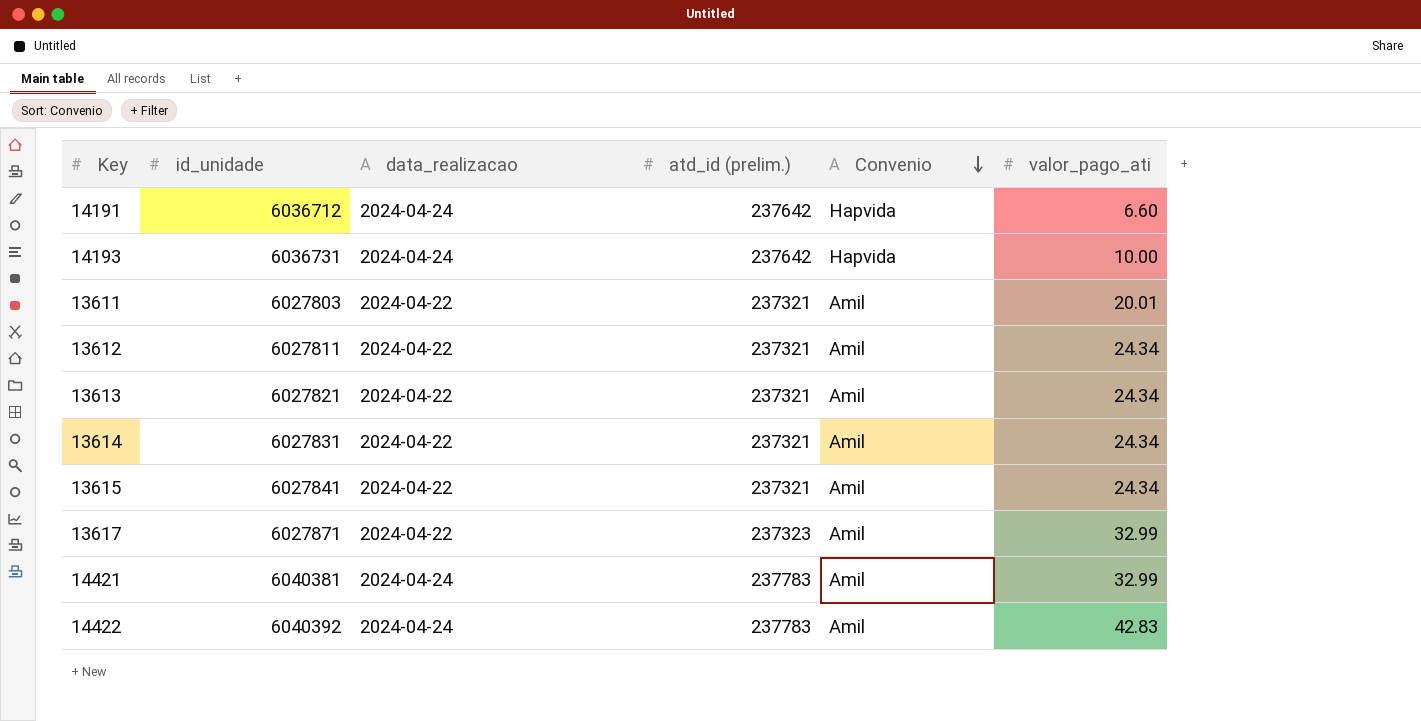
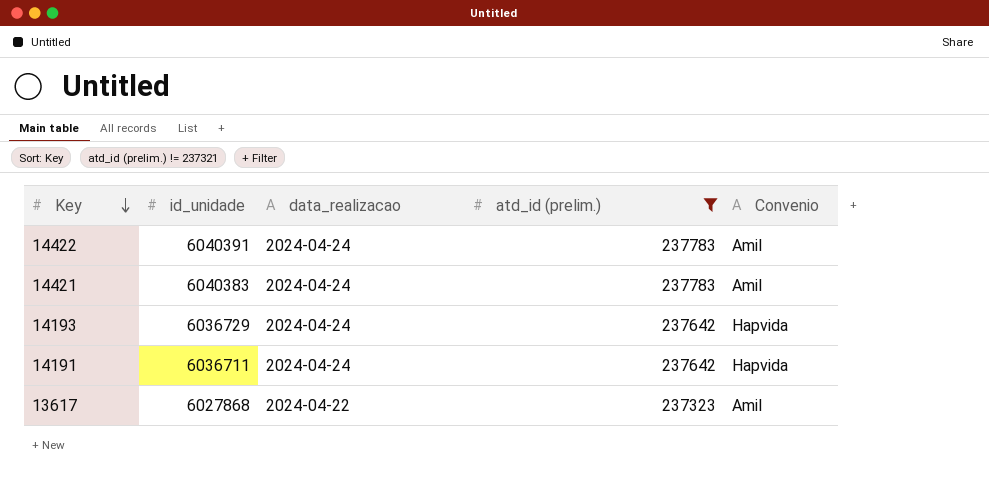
filter: none -> atd_id (prelim.) != 237321
row order: Convenio descending -> Key descending
column valor_pago_ati | position: 6 -> none
14422 | id_unidade: 6040392 -> 6040391
14421 | id_unidade: 6040381 -> 6040383
14193 | id_unidade: 6036731 -> 6036729
14191 | id_unidade: 6036712 -> 6036711
13617 | id_unidade: 6027871 -> 6027868

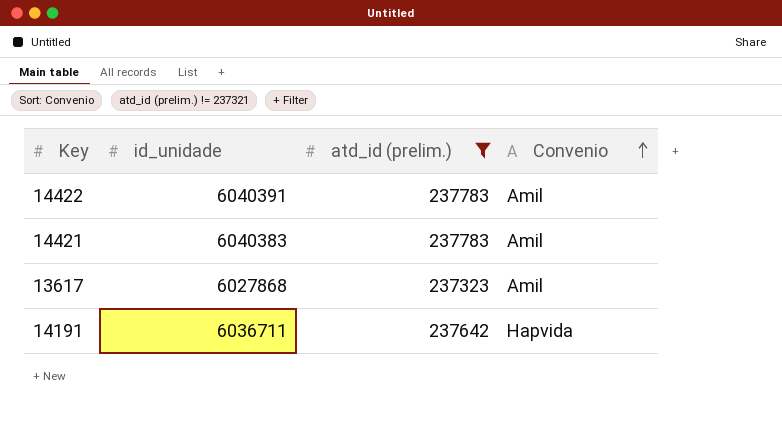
row order: Key descending -> Convenio ascending
column data_realizacao | position: 3 -> none
row 14193: 6036729 | 2024-04-24 | 237642 | Hapvida -> none

